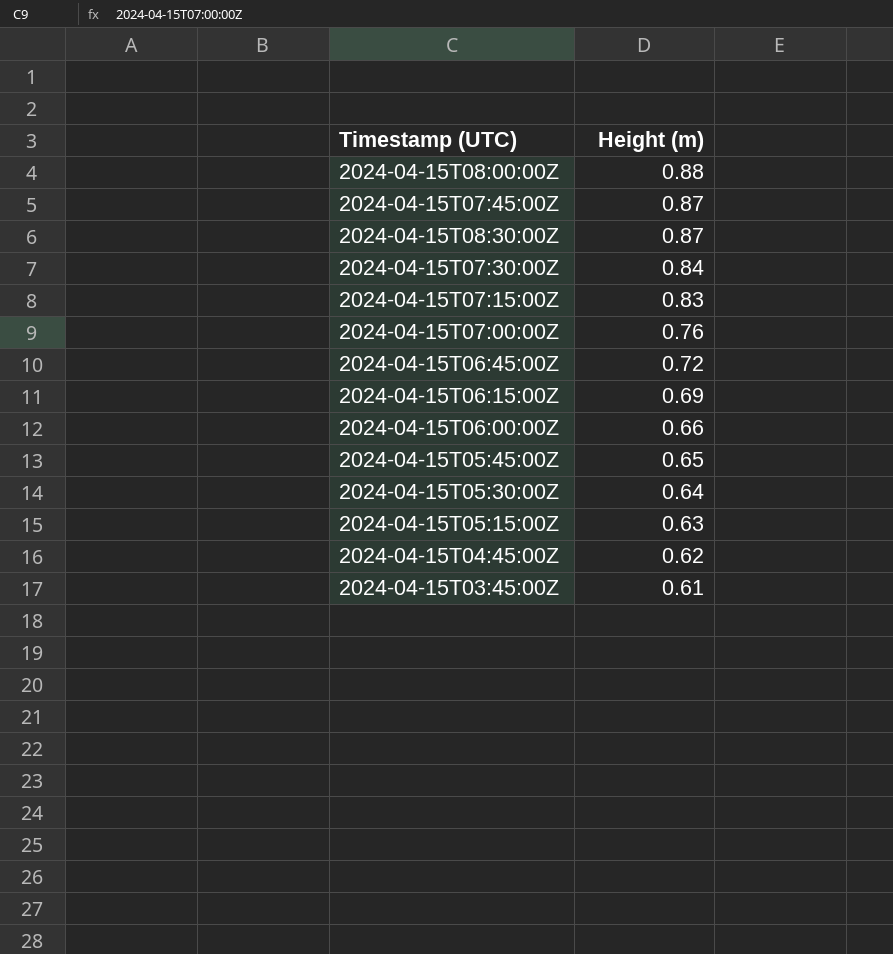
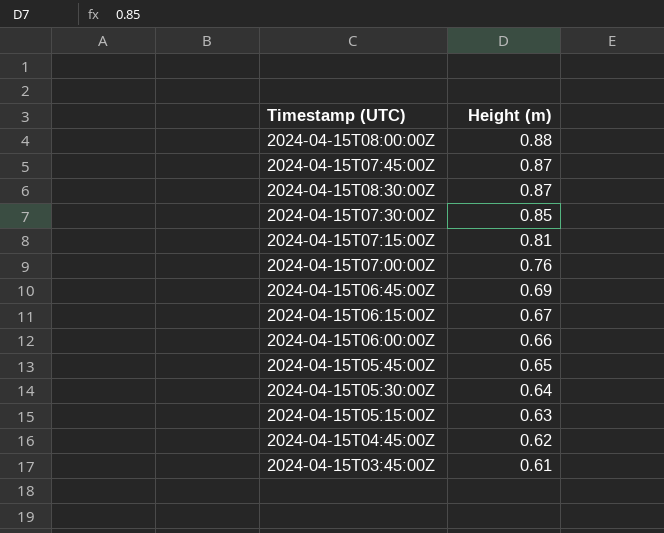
2024-04-15T07:30:00Z | Height (m): 0.84 -> 0.85
2024-04-15T07:15:00Z | Height (m): 0.83 -> 0.81
2024-04-15T06:45:00Z | Height (m): 0.72 -> 0.69
2024-04-15T06:15:00Z | Height (m): 0.69 -> 0.67

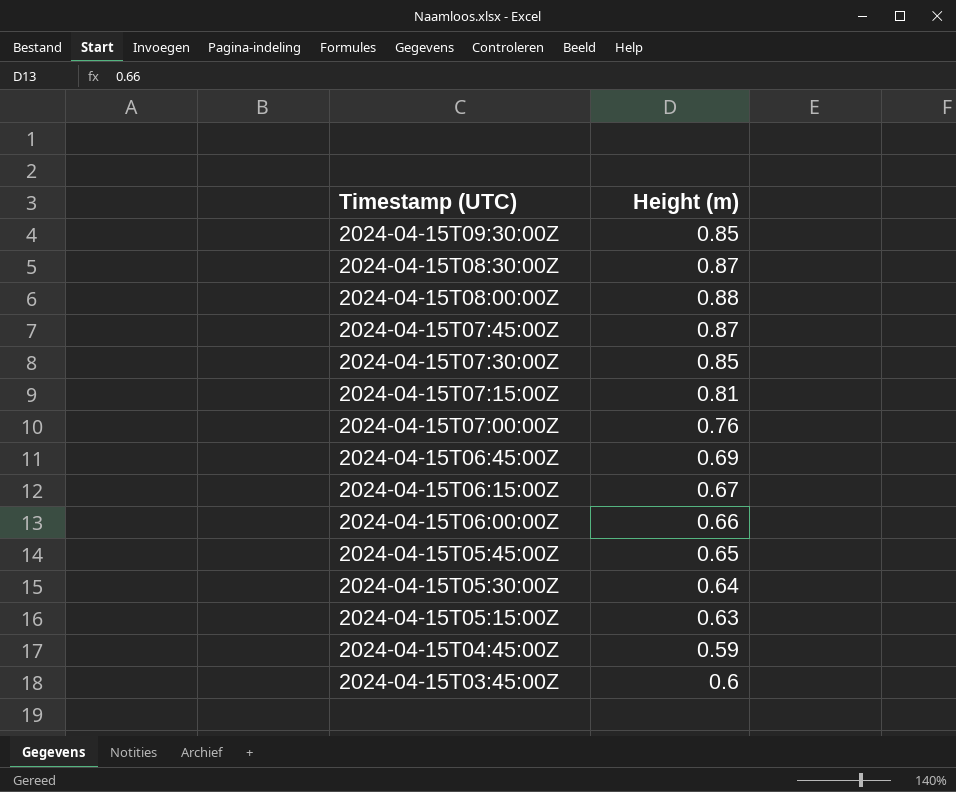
row order: Height (m) descending -> Timestamp (UTC) descending
row 2024-04-15T09:30:00Z: none -> 0.85
2024-04-15T04:45:00Z | Height (m): 0.62 -> 0.59
2024-04-15T03:45:00Z | Height (m): 0.61 -> 0.6

